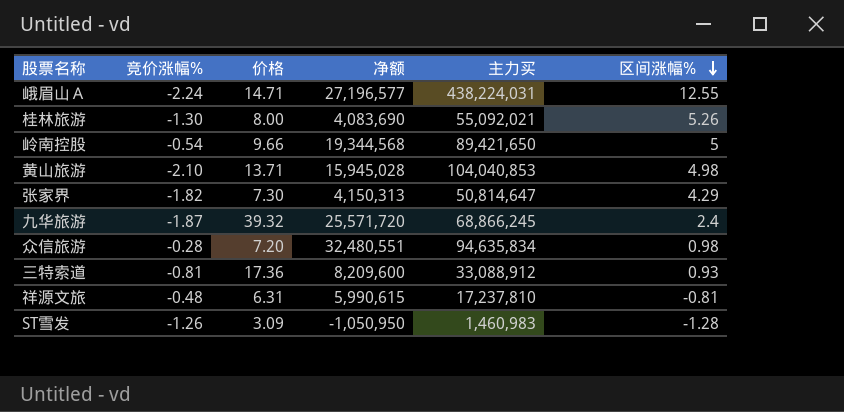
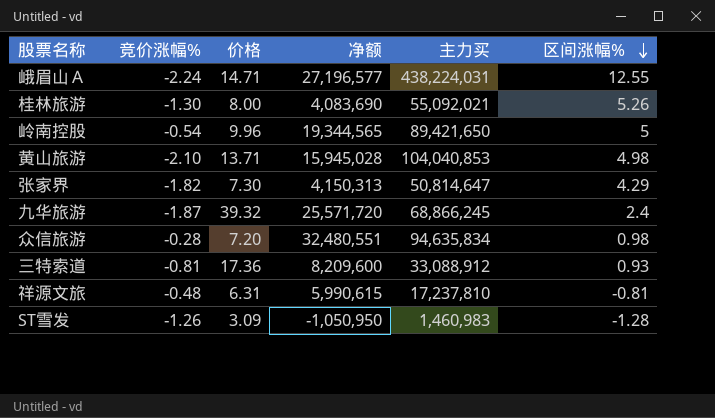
岭南控股 | 价格: 9.66 -> 9.96
岭南控股 | 净额: 19,344,568 -> 19,344,565

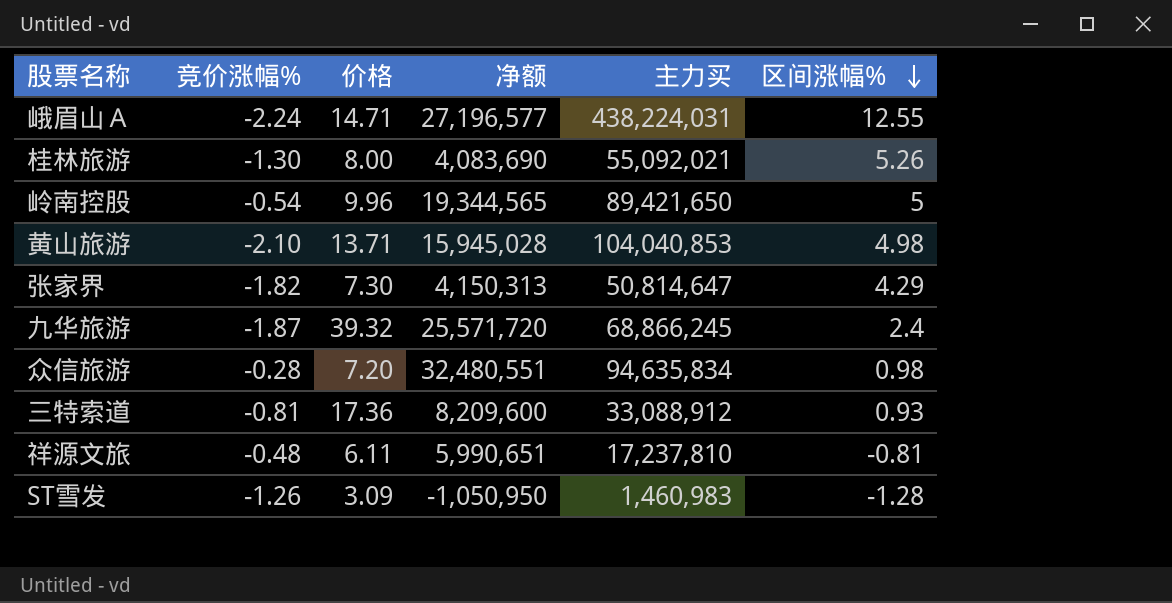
祥源文旅 | 价格: 6.31 -> 6.11
祥源文旅 | 净额: 5,990,615 -> 5,990,651

